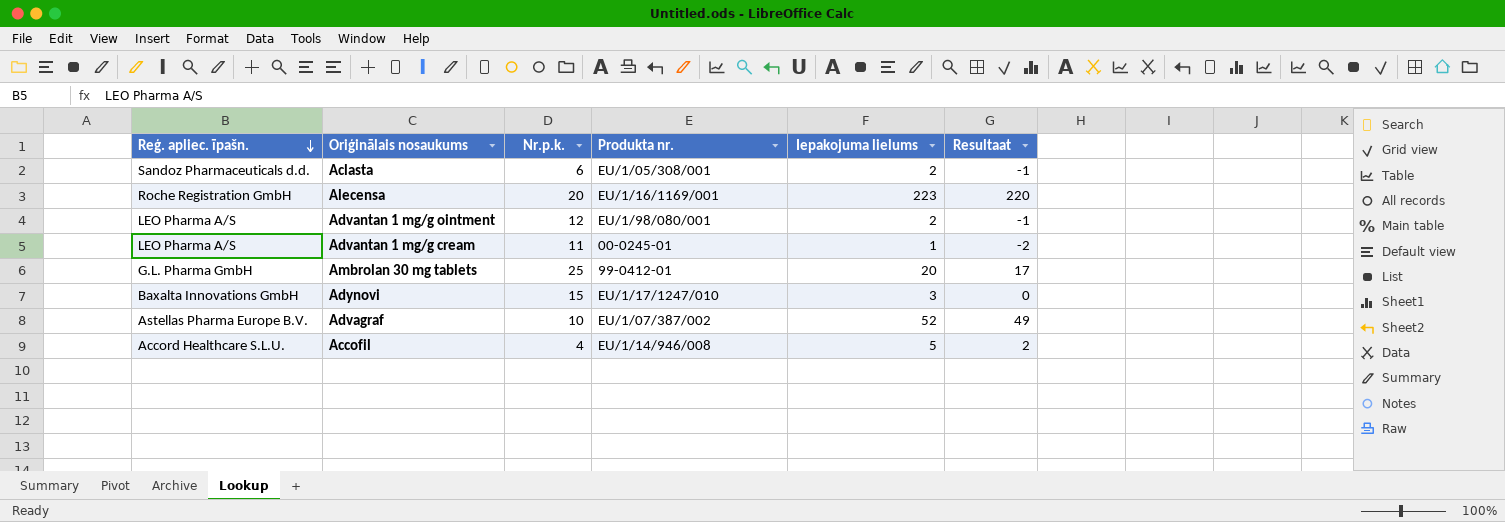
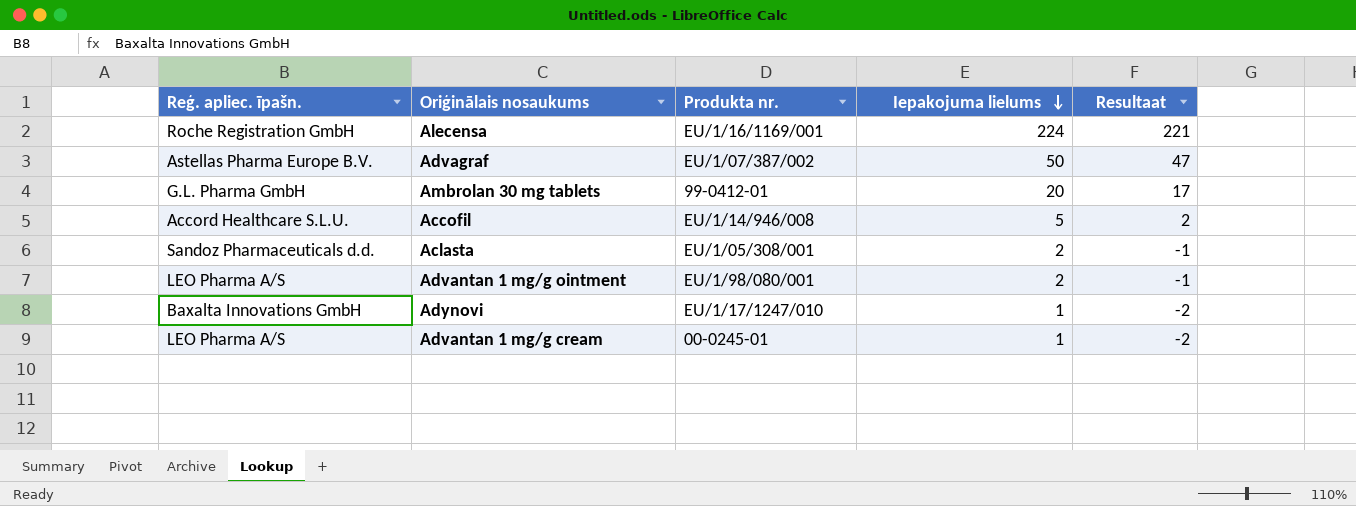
row order: Reģ. apliec. īpašn. descending -> Iepakojuma lielums descending
column Nr.p.k. | position: 3 -> none
Alecensa | Iepakojuma lielums: 223 -> 224
Alecensa | Resultaat: 220 -> 221
Advagraf | Iepakojuma lielums: 52 -> 50
Advagraf | Resultaat: 49 -> 47
Adynovi | Iepakojuma lielums: 3 -> 1
Adynovi | Resultaat: 0 -> -2

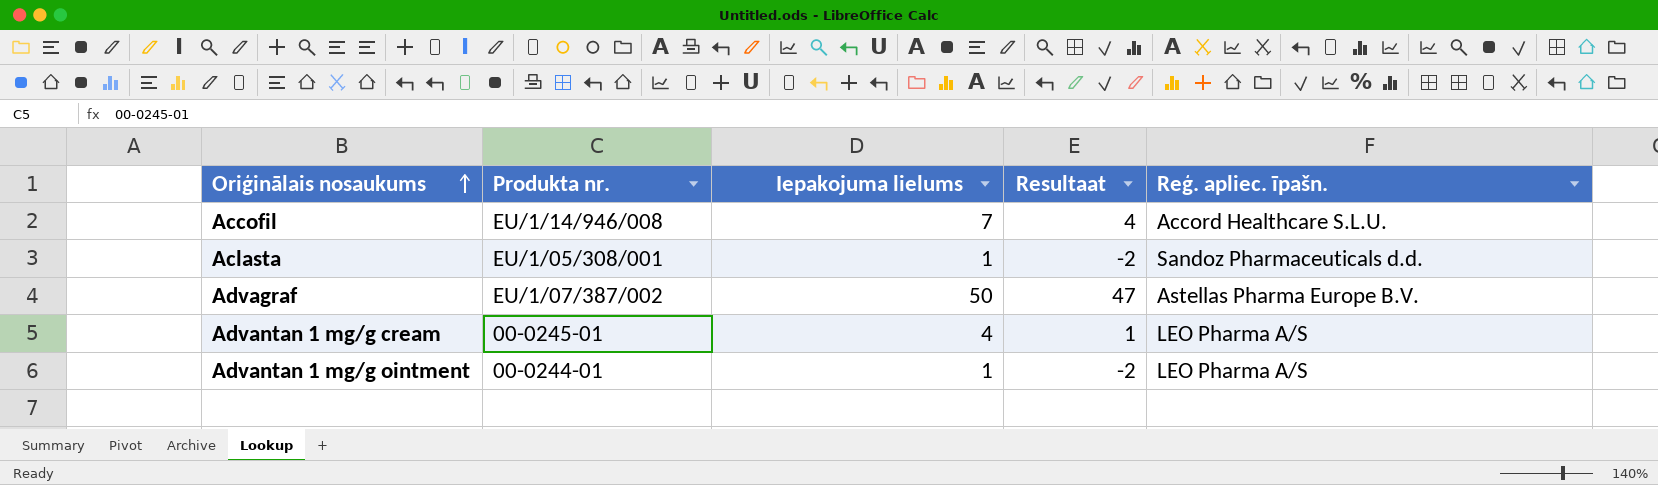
row order: Iepakojuma lielums descending -> Oriģinālais nosaukums ascending
column Reģ. apliec. īpašn. | position: 1 -> 5
row Alecensa: Roche Registration GmbH | EU/1/16/1169/001 | 224 | 221 -> none
row Ambrolan 30 mg tablets: G.L. Pharma GmbH | 99-0412-01 | 20 | 17 -> none
row Adynovi: Baxalta Innovations GmbH | EU/1/17/1247/010 | 1 | -2 -> none
Accofil | Iepakojuma lielums: 5 -> 7
Accofil | Resultaat: 2 -> 4
Aclasta | Iepakojuma lielums: 2 -> 1
Aclasta | Resultaat: -1 -> -2
Advantan 1 mg/g cream | Iepakojuma lielums: 1 -> 4
Advantan 1 mg/g cream | Resultaat: -2 -> 1
Advantan 1 mg/g ointment | Produkta nr.: EU/1/98/080/001 -> 00-0244-01
Advantan 1 mg/g ointment | Iepakojuma lielums: 2 -> 1
Advantan 1 mg/g ointment | Resultaat: -1 -> -2

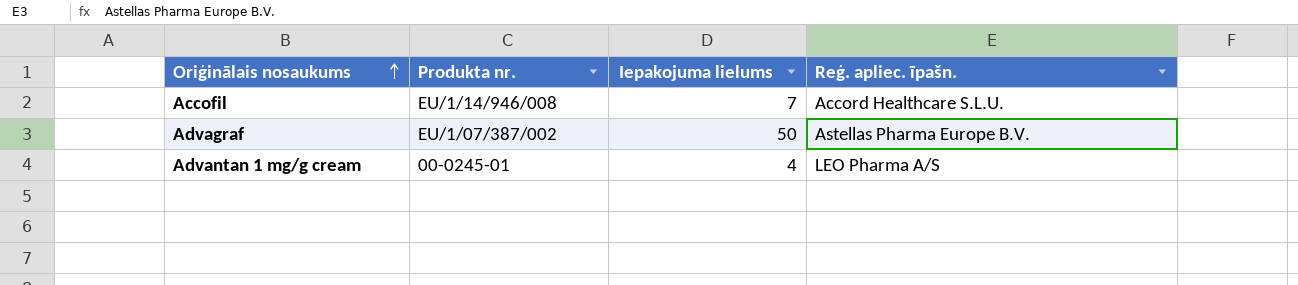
column Resultaat | formula: [Iepakojuma lielums] - 3 -> none
row Aclasta: EU/1/05/308/001 | 1 | -2 | Sandoz Pharmaceuticals d.d. -> none
row Advantan 1 mg/g ointment: 00-0244-01 | 1 | -2 | LEO Pharma A/S -> none

